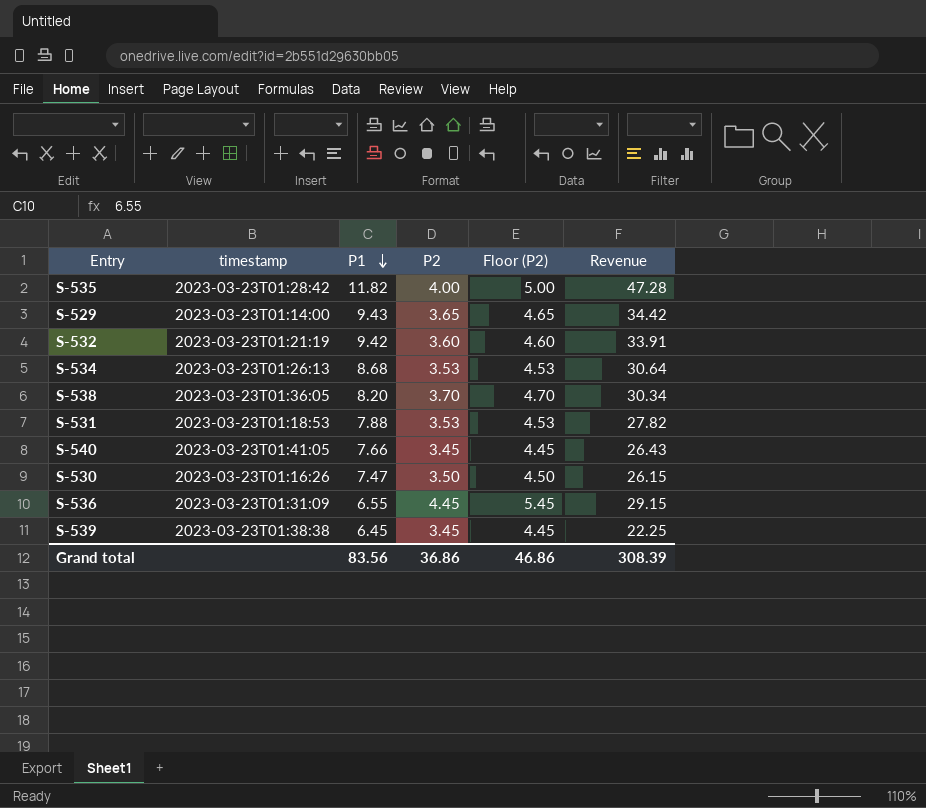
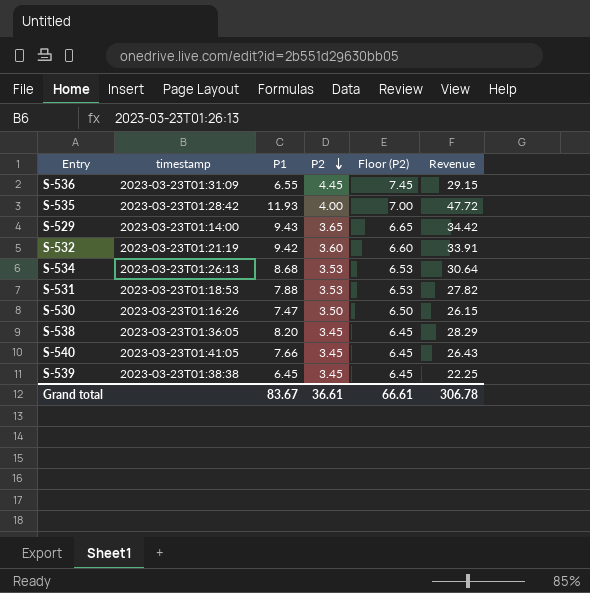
row order: P1 descending -> P2 descending
column Floor (P2) | formula: [P2] + 1 -> [P2] + 3
S-535 | P1: 11.82 -> 11.93
S-535 | Revenue: 47.28 -> 47.72
S-538 | P2: 3.70 -> 3.45
S-538 | Revenue: 30.34 -> 28.29
Grand total | P1: 83.56 -> 83.67
Grand total | P2: 36.86 -> 36.61
Grand total | Floor (P2): 46.86 -> 66.61
Grand total | Revenue: 308.39 -> 306.78

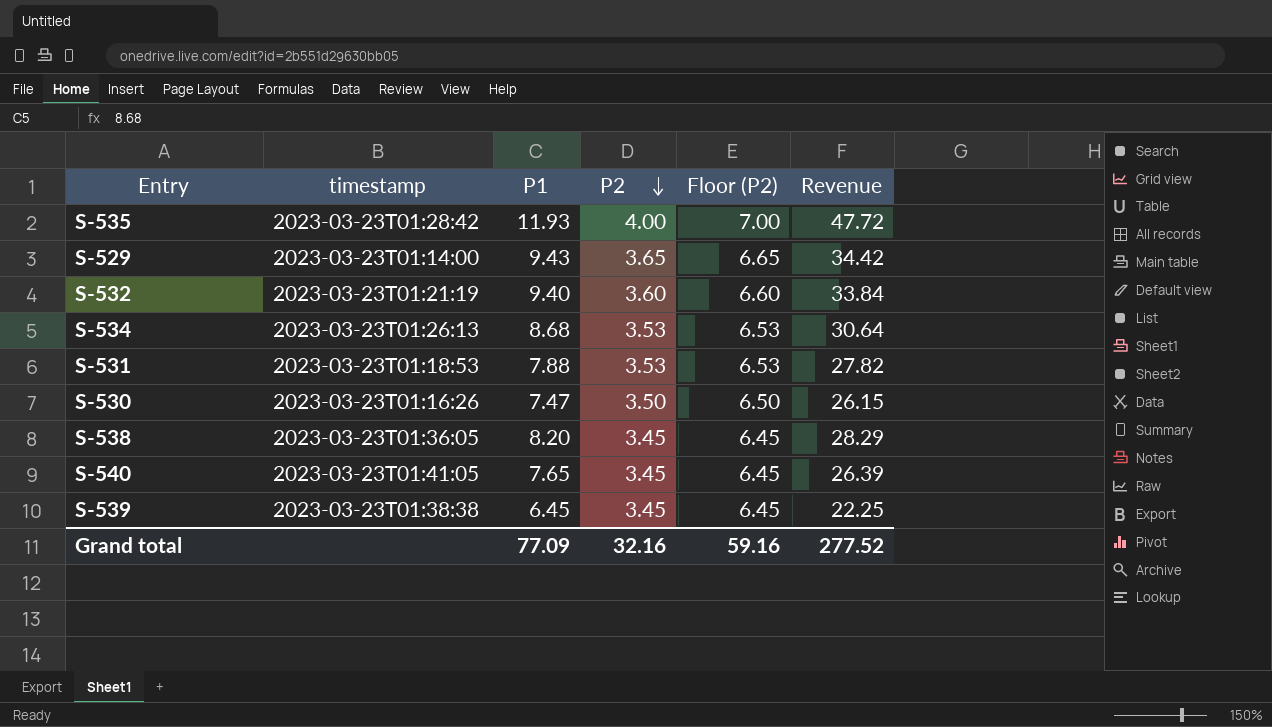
row S-536: 2023-03-23T01:31:09 | 6.55 | 4.45 | 7.45 | 29.15 -> none
S-532 | P1: 9.42 -> 9.40
S-532 | Revenue: 33.91 -> 33.84
S-540 | P1: 7.66 -> 7.65
S-540 | Revenue: 26.43 -> 26.39
Grand total | P1: 83.67 -> 77.09
Grand total | P2: 36.61 -> 32.16
Grand total | Floor (P2): 66.61 -> 59.16
Grand total | Revenue: 306.78 -> 277.52

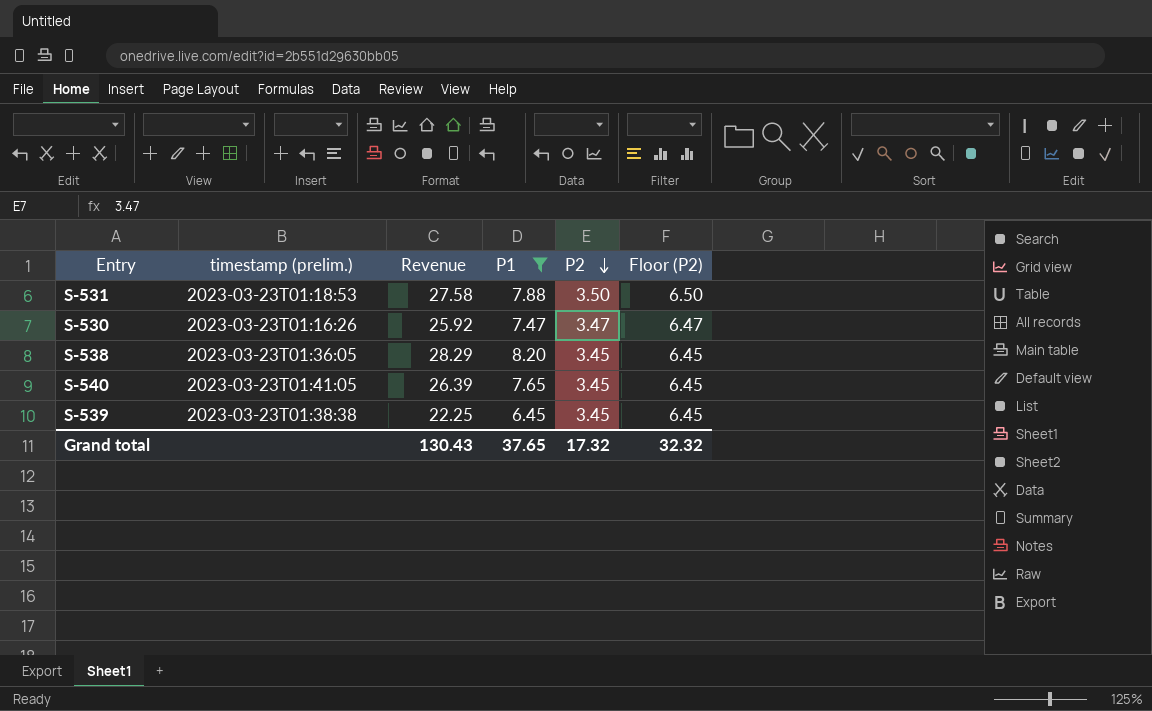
filter: none -> P1 <= 8.20
column name: timestamp -> timestamp (prelim.)
column Revenue | position: 6 -> 3
S-531 | Revenue: 27.82 -> 27.58
S-531 | P2: 3.53 -> 3.50
S-531 | Floor (P2): 6.53 -> 6.50
S-530 | Revenue: 26.15 -> 25.92
S-530 | P2: 3.50 -> 3.47
S-530 | Floor (P2): 6.50 -> 6.47
Grand total | Revenue: 277.52 -> 130.43
Grand total | P1: 77.09 -> 37.65
Grand total | P2: 32.16 -> 17.32
Grand total | Floor (P2): 59.16 -> 32.32

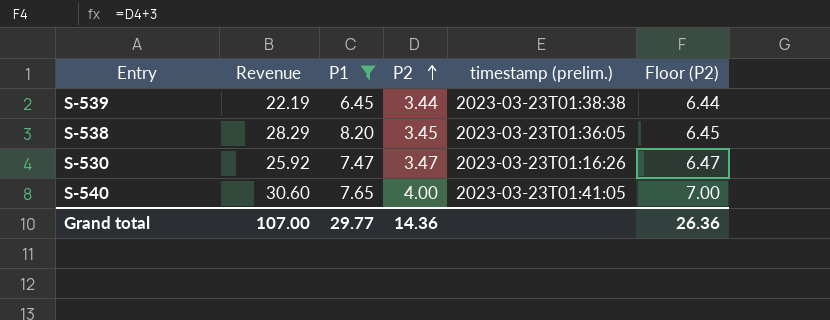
row order: P2 descending -> P2 ascending
column timestamp (prelim.) | position: 2 -> 5
row S-531: 2023-03-23T01:18:53 | 27.58 | 7.88 | 3.50 | 6.50 -> none
S-539 | Revenue: 22.25 -> 22.19
S-539 | P2: 3.45 -> 3.44
S-539 | Floor (P2): 6.45 -> 6.44
S-540 | Revenue: 26.39 -> 30.60
S-540 | P2: 3.45 -> 4.00
S-540 | Floor (P2): 6.45 -> 7.00
Grand total | Revenue: 130.43 -> 107.00
Grand total | P1: 37.65 -> 29.77
Grand total | P2: 17.32 -> 14.36
Grand total | Floor (P2): 32.32 -> 26.36

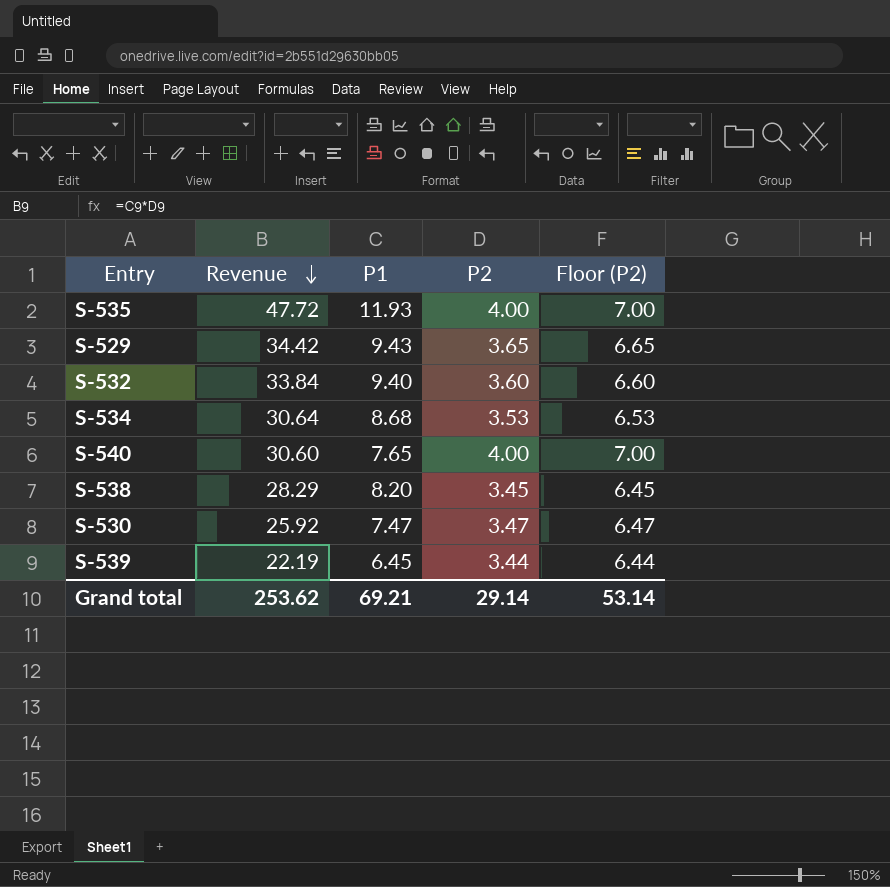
filter: P1 <= 8.20 -> none
row order: P2 ascending -> Revenue descending
column timestamp (prelim.) | position: 5 -> none
Grand total | Revenue: 107.00 -> 253.62
Grand total | P1: 29.77 -> 69.21
Grand total | P2: 14.36 -> 29.14
Grand total | Floor (P2): 26.36 -> 53.14

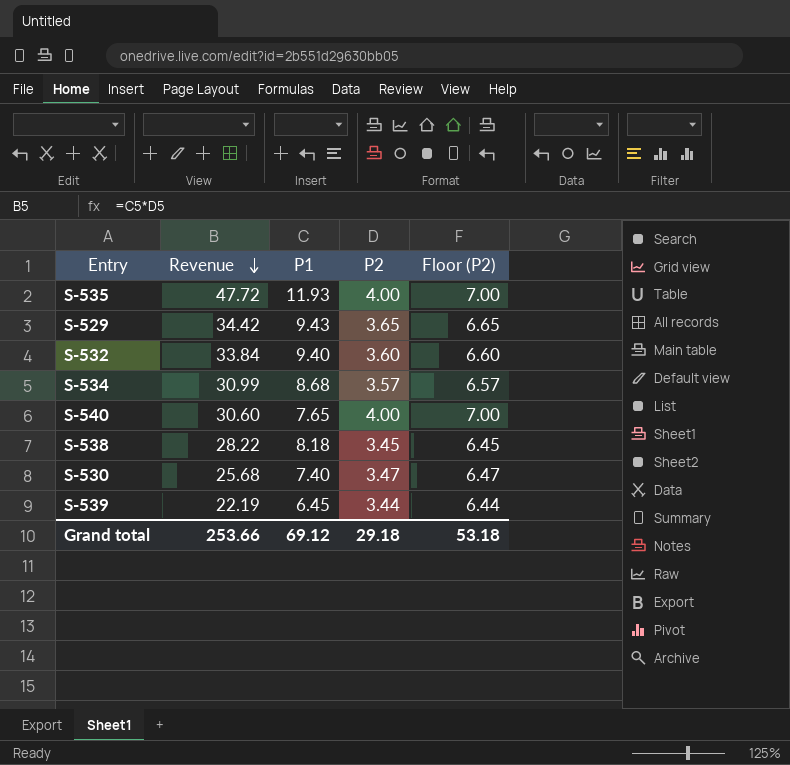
S-534 | Revenue: 30.64 -> 30.99
S-534 | P2: 3.53 -> 3.57
S-534 | Floor (P2): 6.53 -> 6.57
S-538 | Revenue: 28.29 -> 28.22
S-538 | P1: 8.20 -> 8.18
S-530 | Revenue: 25.92 -> 25.68
S-530 | P1: 7.47 -> 7.40
Grand total | Revenue: 253.62 -> 253.66
Grand total | P1: 69.21 -> 69.12
Grand total | P2: 29.14 -> 29.18
Grand total | Floor (P2): 53.14 -> 53.18

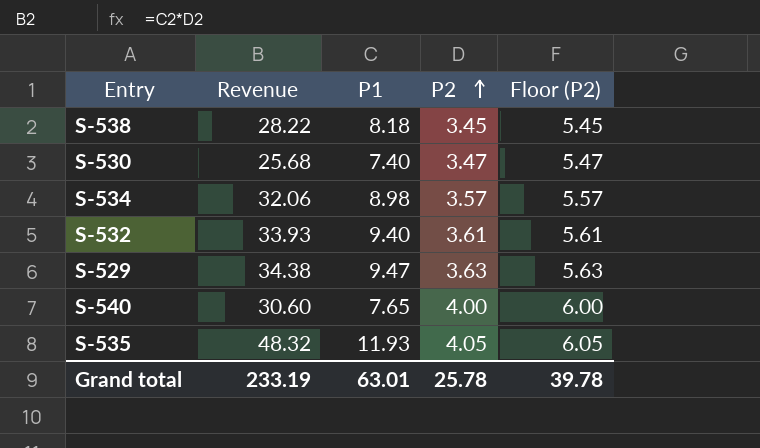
row order: Revenue descending -> P2 ascending
column Floor (P2) | formula: [P2] + 3 -> [P2] + 2
row S-539: 22.19 | 6.45 | 3.44 | 6.44 -> none
S-534 | Revenue: 30.99 -> 32.06
S-534 | P1: 8.68 -> 8.98
S-532 | Revenue: 33.84 -> 33.93
S-532 | P2: 3.60 -> 3.61
S-529 | Revenue: 34.42 -> 34.38
S-529 | P1: 9.43 -> 9.47
S-529 | P2: 3.65 -> 3.63
S-535 | Revenue: 47.72 -> 48.32
S-535 | P2: 4.00 -> 4.05
Grand total | Revenue: 253.66 -> 233.19
Grand total | P1: 69.12 -> 63.01
Grand total | P2: 29.18 -> 25.78
Grand total | Floor (P2): 53.18 -> 39.78

